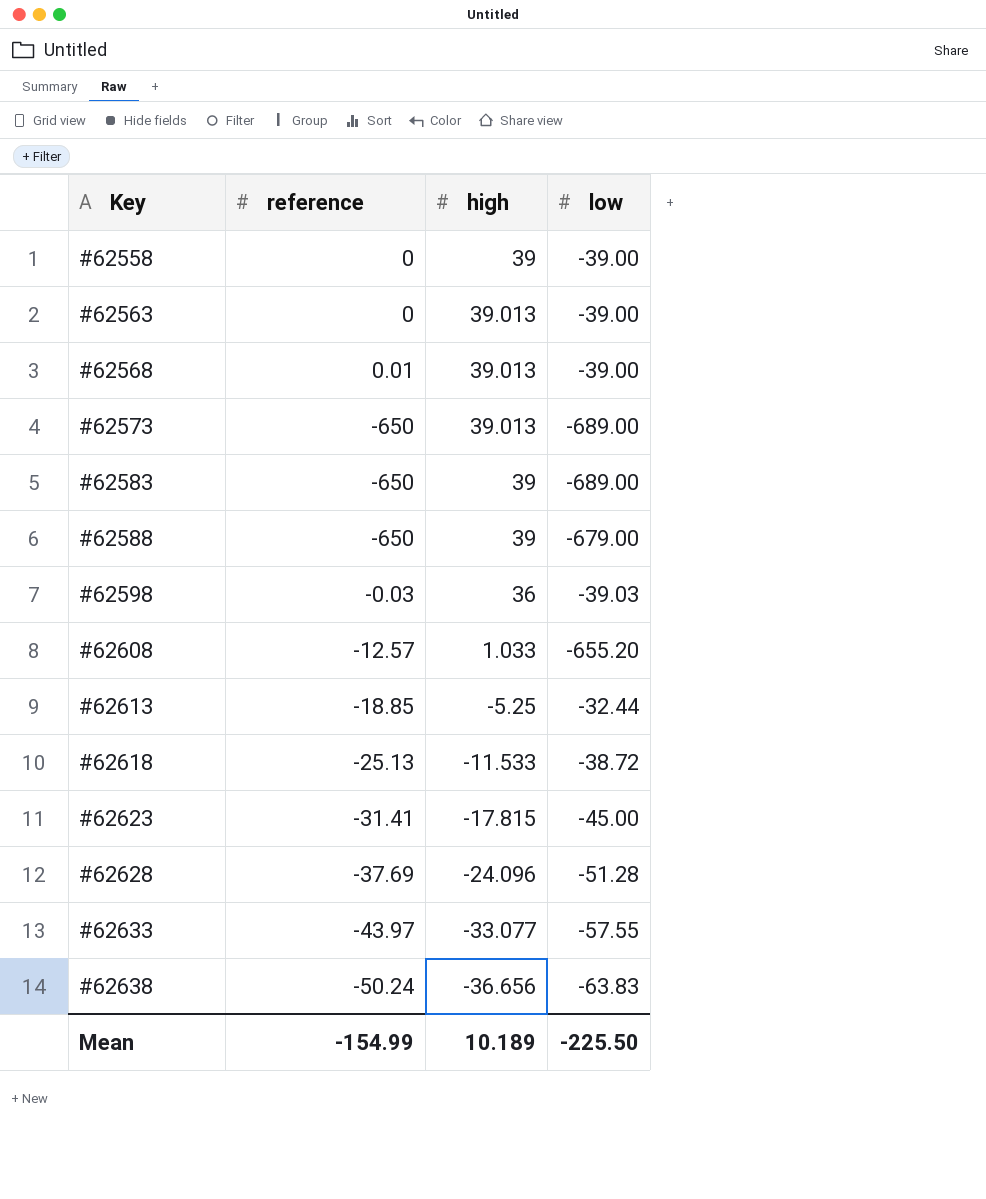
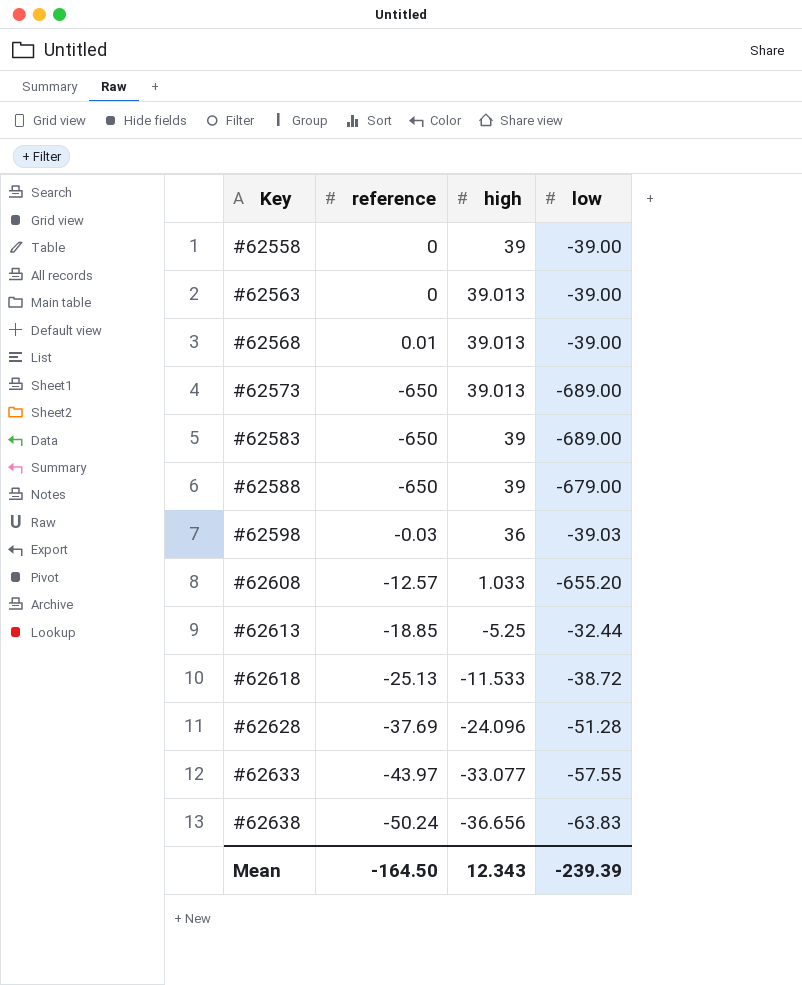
row #62623: -31.41 | -17.815 | -45.00 -> none
Mean | reference: -154.99 -> -164.50
Mean | high: 10.189 -> 12.343
Mean | low: -225.50 -> -239.39

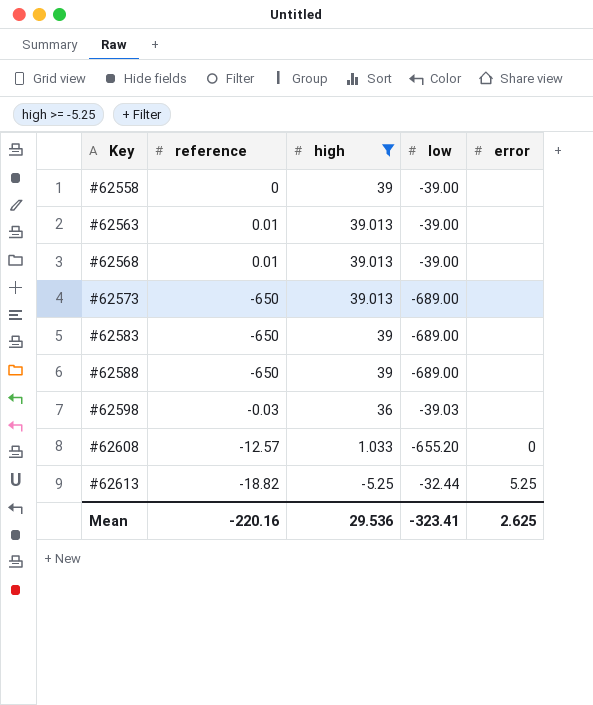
filter: none -> high >= -5.25
column error | position: none -> 5
#62563 | reference: 0 -> 0.01
#62588 | low: -679.00 -> -689.00
#62613 | reference: -18.85 -> -18.82
Mean | reference: -164.50 -> -220.16
Mean | high: 12.343 -> 29.536
Mean | low: -239.39 -> -323.41

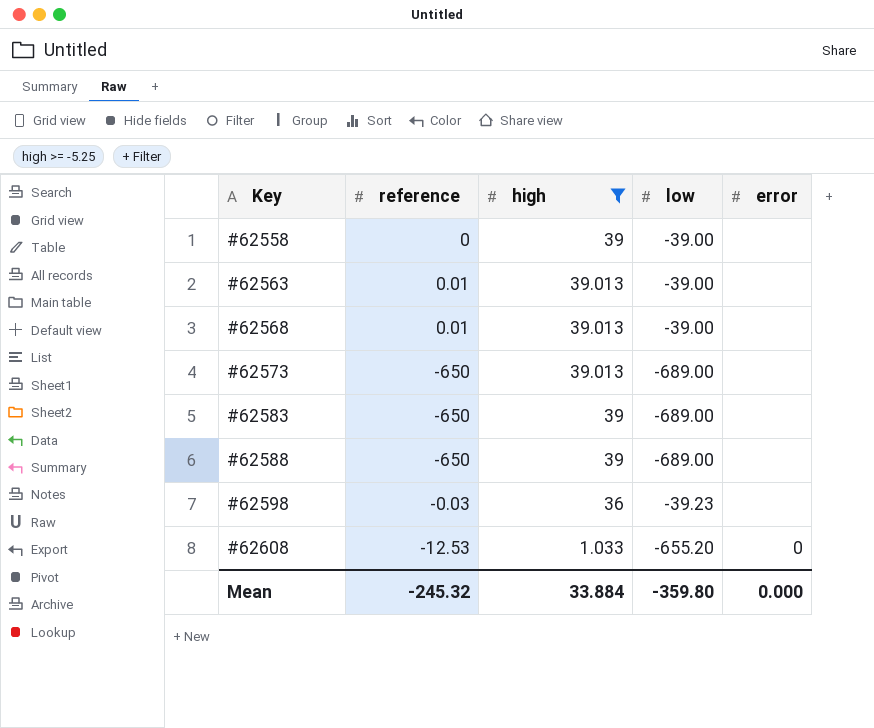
row #62613: -18.82 | -5.25 | -32.44 | 5.25 -> none
#62598 | low: -39.03 -> -39.23
#62608 | reference: -12.57 -> -12.53
Mean | reference: -220.16 -> -245.32
Mean | high: 29.536 -> 33.884
Mean | low: -323.41 -> -359.80
Mean | error: 2.625 -> 0.000

